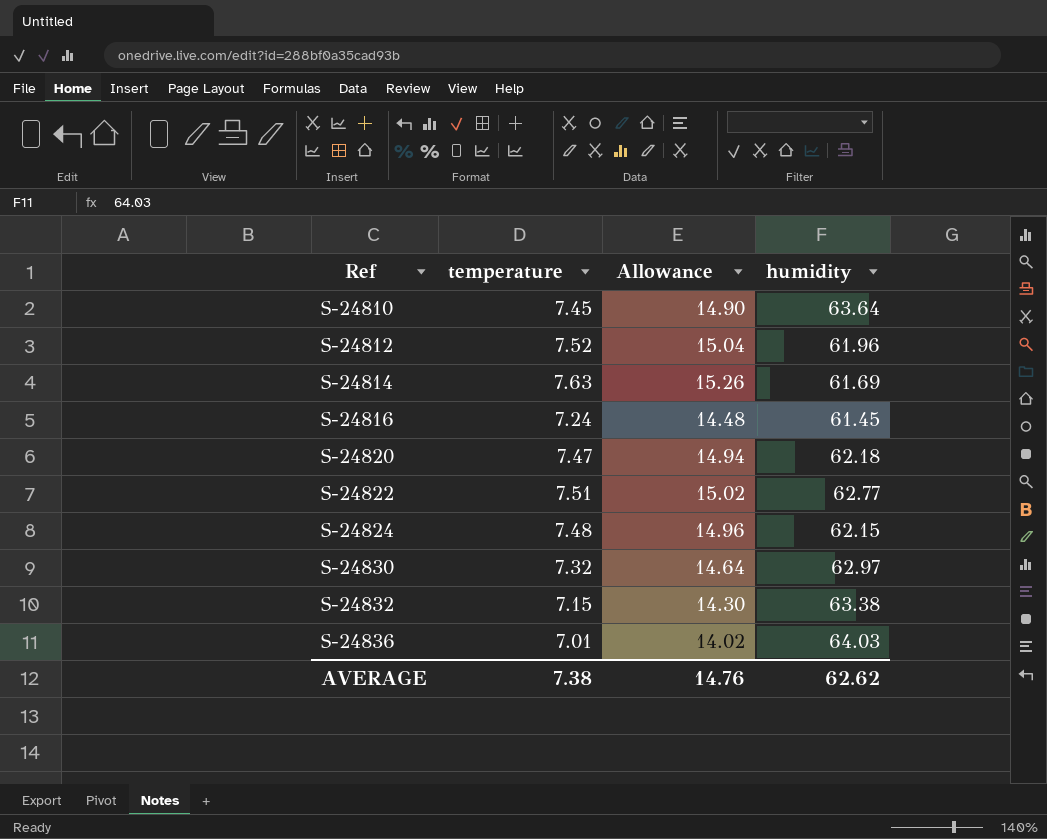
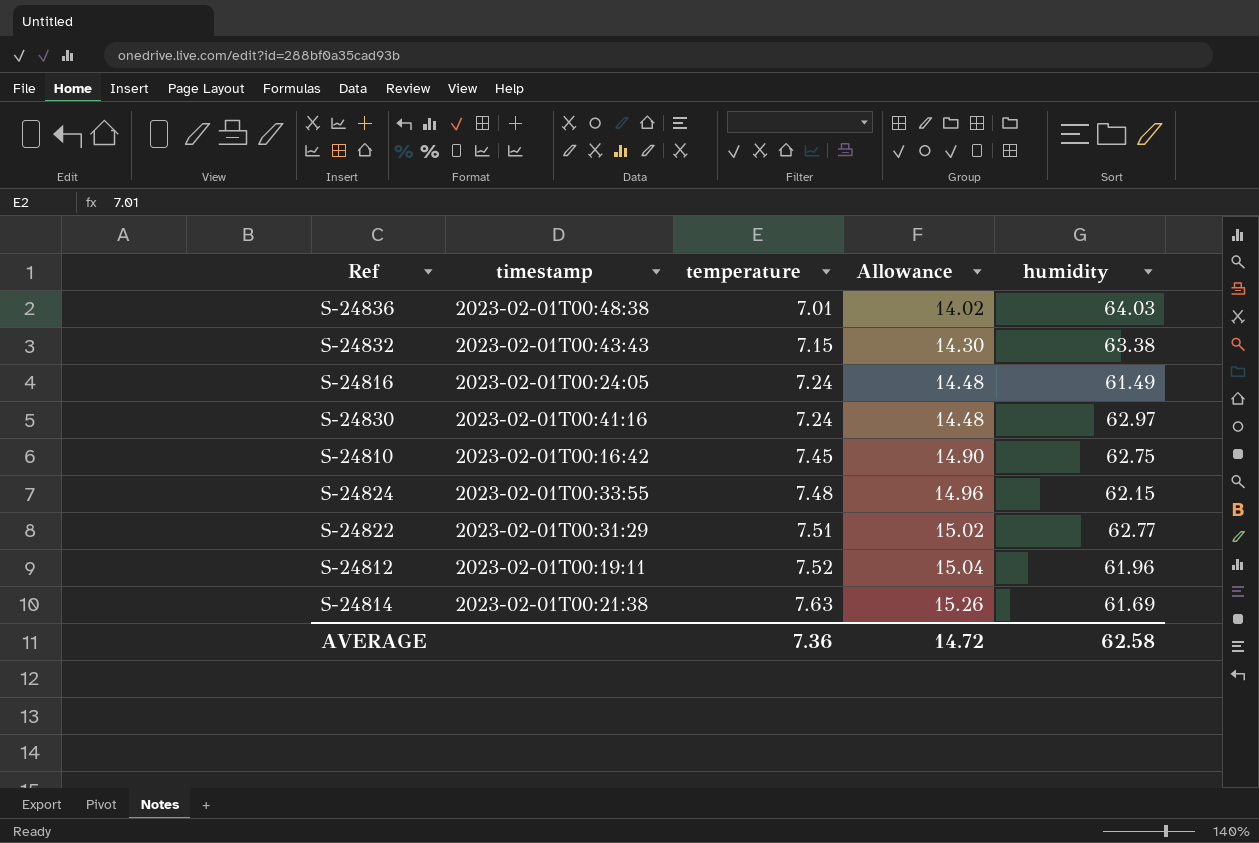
row order: Ref ascending -> temperature ascending
column timestamp | position: none -> 2
row S-24820: 7.47 | 14.94 | 62.18 -> none
S-24816 | humidity: 61.45 -> 61.49
S-24830 | temperature: 7.32 -> 7.24
S-24830 | Allowance: 14.64 -> 14.48
S-24810 | humidity: 63.64 -> 62.75
AVERAGE | temperature: 7.38 -> 7.36
AVERAGE | Allowance: 14.76 -> 14.72
AVERAGE | humidity: 62.62 -> 62.58

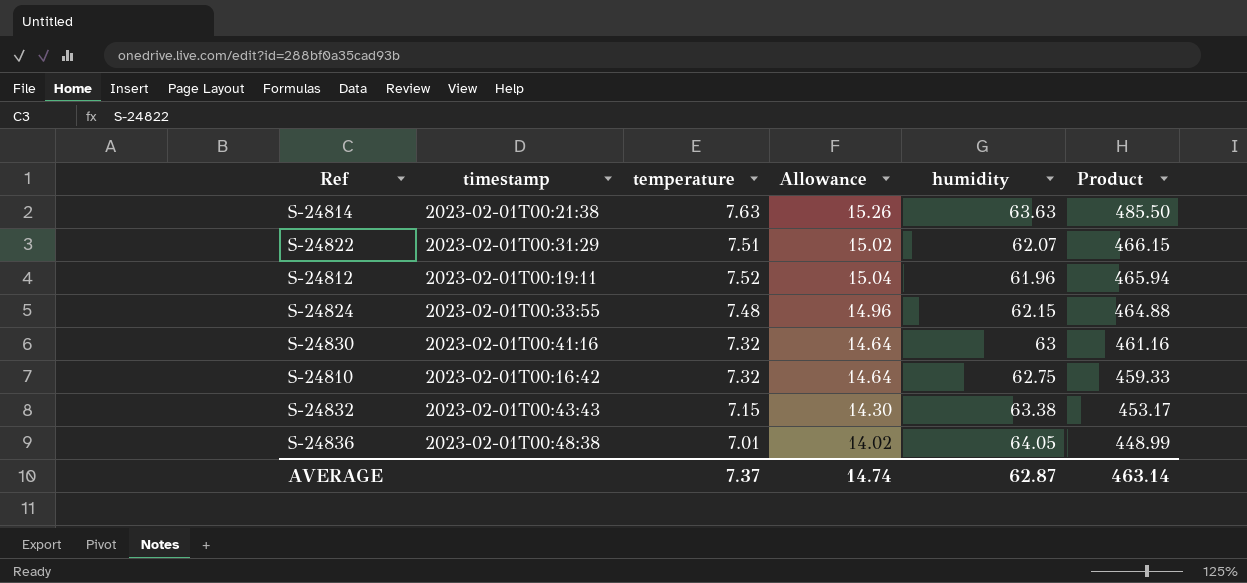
row order: temperature ascending -> Product descending
column Product | formula: none -> [temperature] * [humidity]
row S-24816: 2023-02-01T00:24:05 | 7.24 | 14.48 | 61.49 -> none
S-24814 | humidity: 61.69 -> 63.63
S-24822 | humidity: 62.77 -> 62.07
S-24830 | temperature: 7.24 -> 7.32
S-24830 | Allowance: 14.48 -> 14.64
S-24830 | humidity: 62.97 -> 63
S-24810 | temperature: 7.45 -> 7.32
S-24810 | Allowance: 14.90 -> 14.64
S-24836 | humidity: 64.03 -> 64.05
AVERAGE | temperature: 7.36 -> 7.37
AVERAGE | Allowance: 14.72 -> 14.74
AVERAGE | humidity: 62.58 -> 62.87

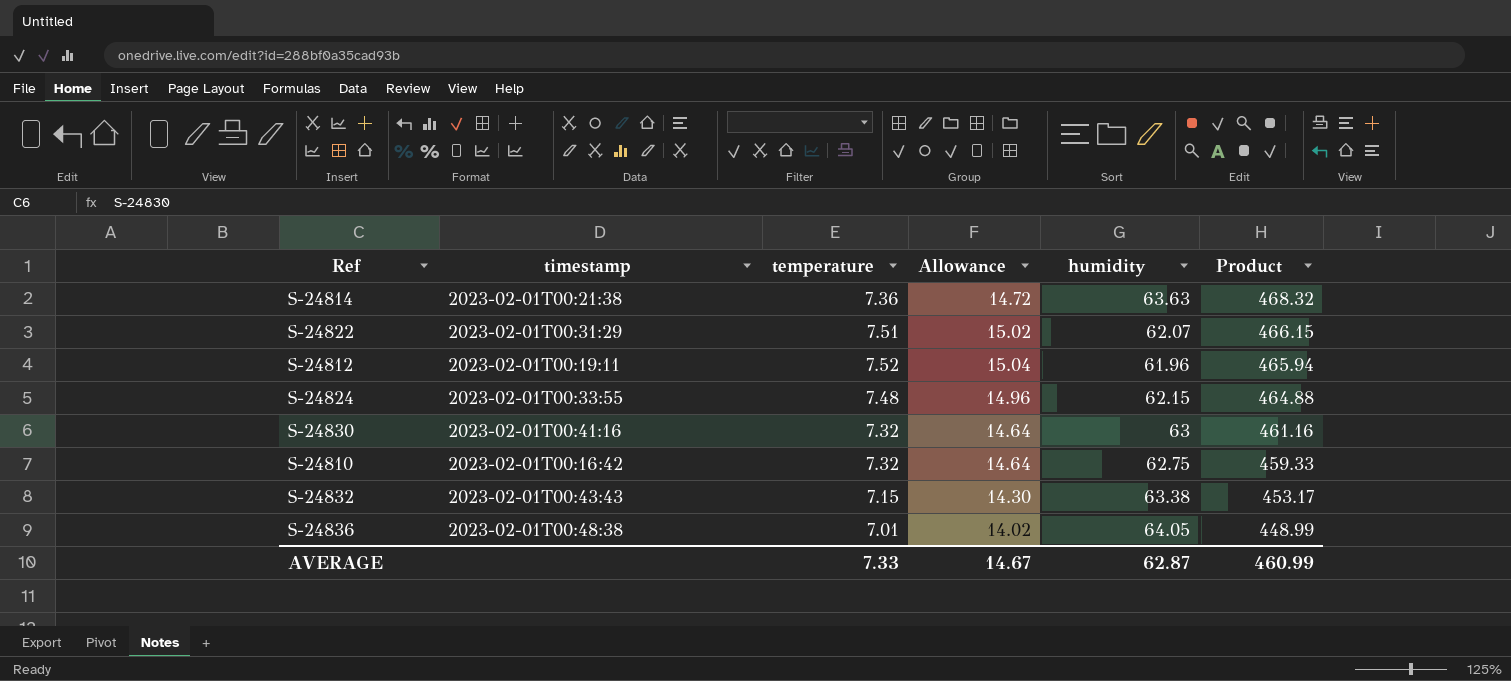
S-24814 | temperature: 7.63 -> 7.36
S-24814 | Allowance: 15.26 -> 14.72
S-24814 | Product: 485.50 -> 468.32
AVERAGE | temperature: 7.37 -> 7.33
AVERAGE | Allowance: 14.74 -> 14.67
AVERAGE | Product: 463.14 -> 460.99

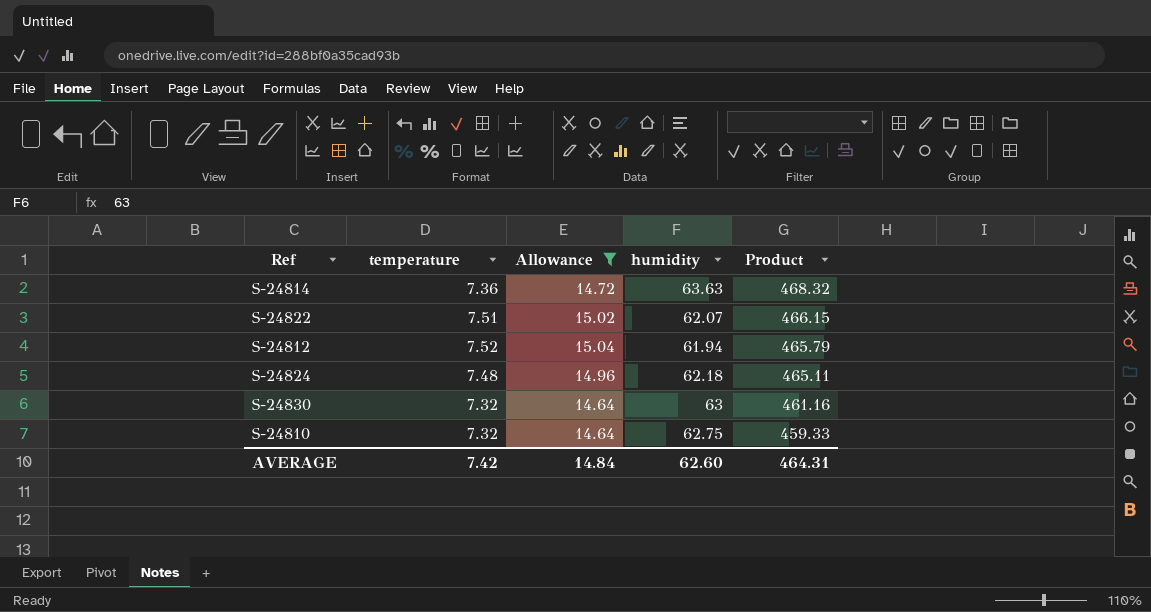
filter: none -> Allowance >= 14.64
column timestamp | position: 2 -> none
S-24812 | humidity: 61.96 -> 61.94
S-24812 | Product: 465.94 -> 465.79
S-24824 | humidity: 62.15 -> 62.18
S-24824 | Product: 464.88 -> 465.11
AVERAGE | temperature: 7.33 -> 7.42
AVERAGE | Allowance: 14.67 -> 14.84
AVERAGE | humidity: 62.87 -> 62.60
AVERAGE | Product: 460.99 -> 464.31

